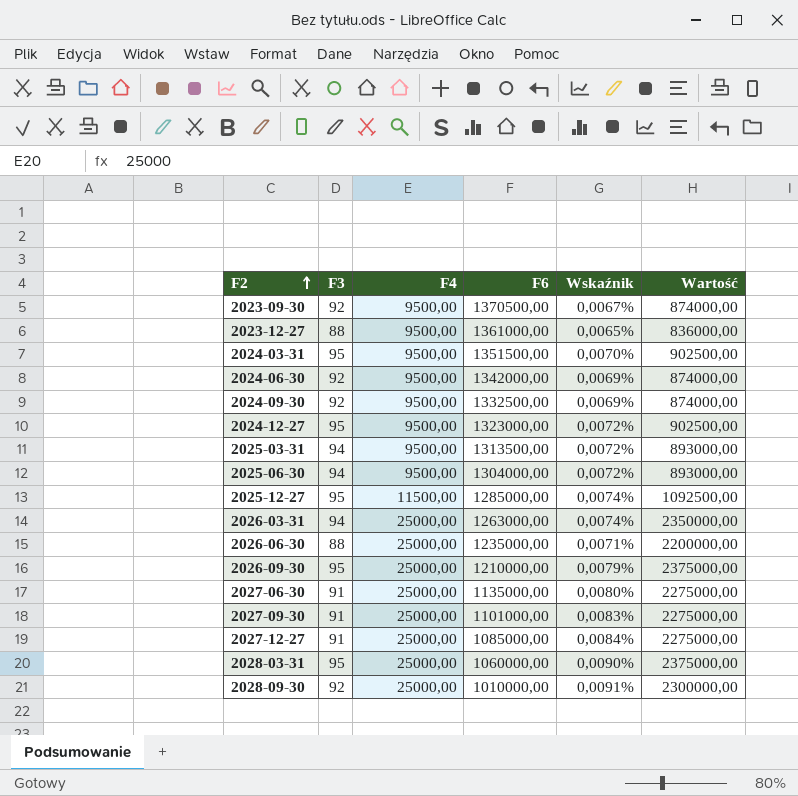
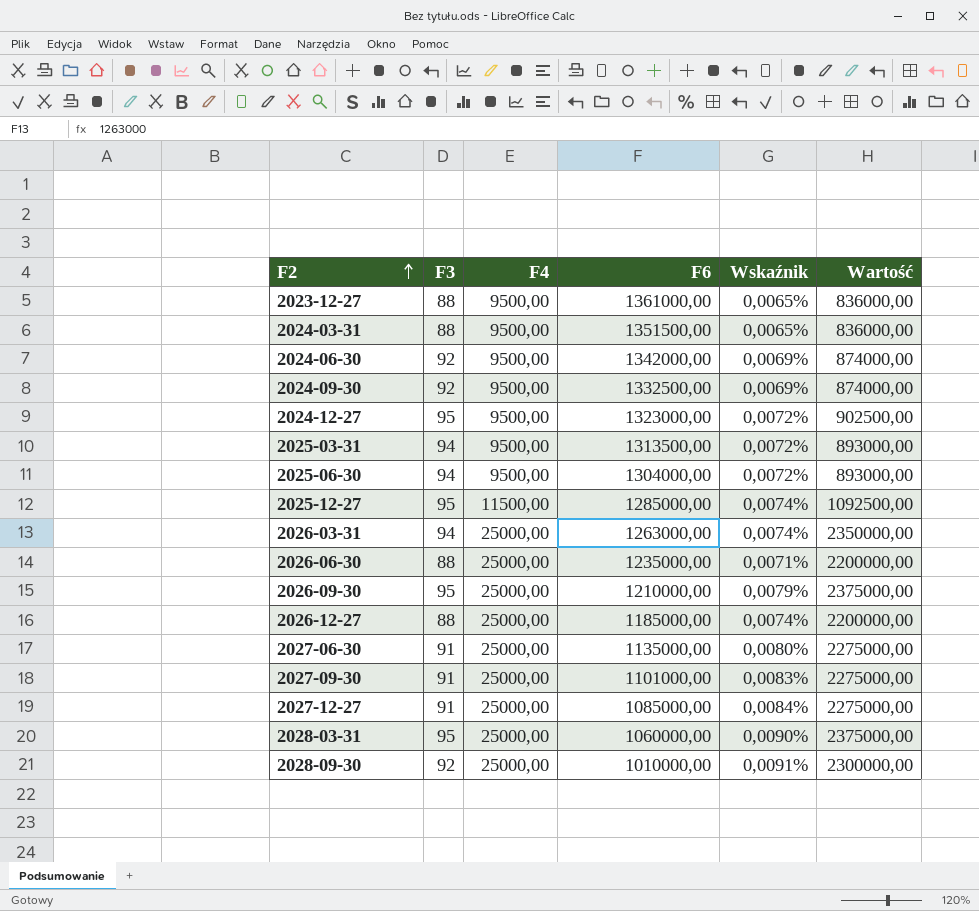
row 2023-09-30: 92 | 9500,00 | 1370500,00 | 0,0067% | 874000,00 -> none
2024-03-31 | F3: 95 -> 88
2024-03-31 | Wskaźnik: 0,0070% -> 0,0065%
2024-03-31 | Wartość: 902500,00 -> 836000,00
row 2026-12-27: none -> 88 | 25000,00 | 1185000,00 | 0,0074% | 2200000,00

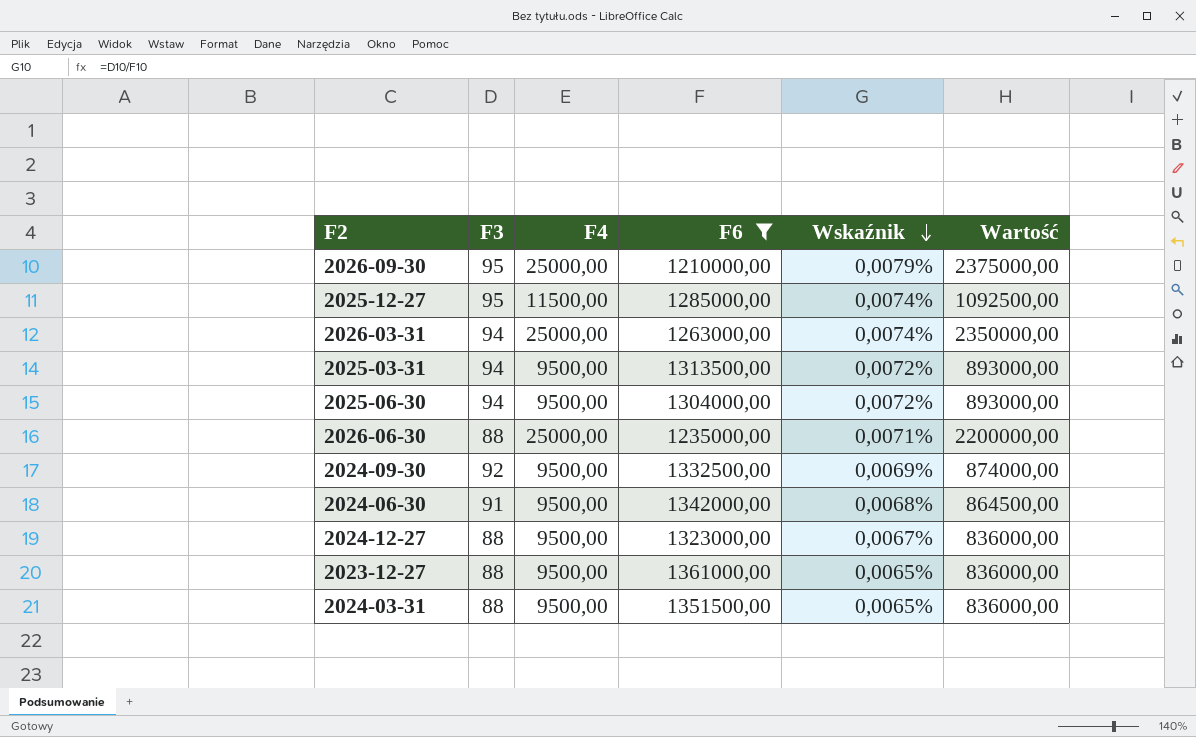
filter: none -> F6 >= 1210000,00
row order: F2 ascending -> Wskaźnik descending
2024-06-30 | F3: 92 -> 91
2024-06-30 | Wskaźnik: 0,0069% -> 0,0068%
2024-06-30 | Wartość: 874000,00 -> 864500,00
2024-12-27 | F3: 95 -> 88
2024-12-27 | Wskaźnik: 0,0072% -> 0,0067%
2024-12-27 | Wartość: 902500,00 -> 836000,00

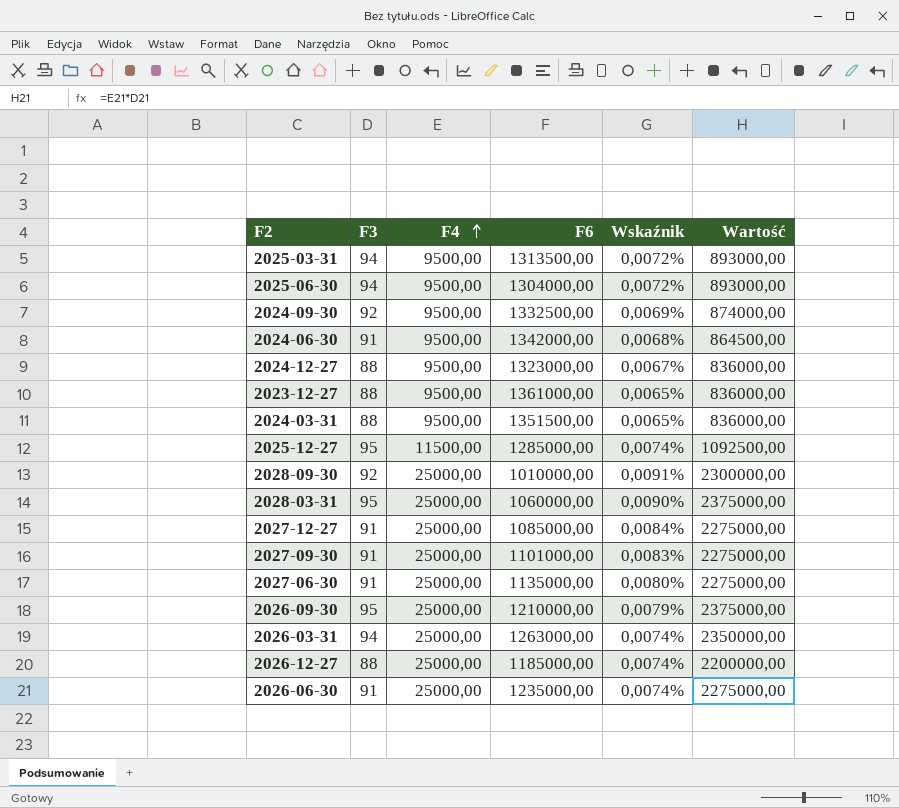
filter: F6 >= 1210000,00 -> none
row order: Wskaźnik descending -> F4 ascending
2026-06-30 | F3: 88 -> 91
2026-06-30 | Wskaźnik: 0,0071% -> 0,0074%
2026-06-30 | Wartość: 2200000,00 -> 2275000,00

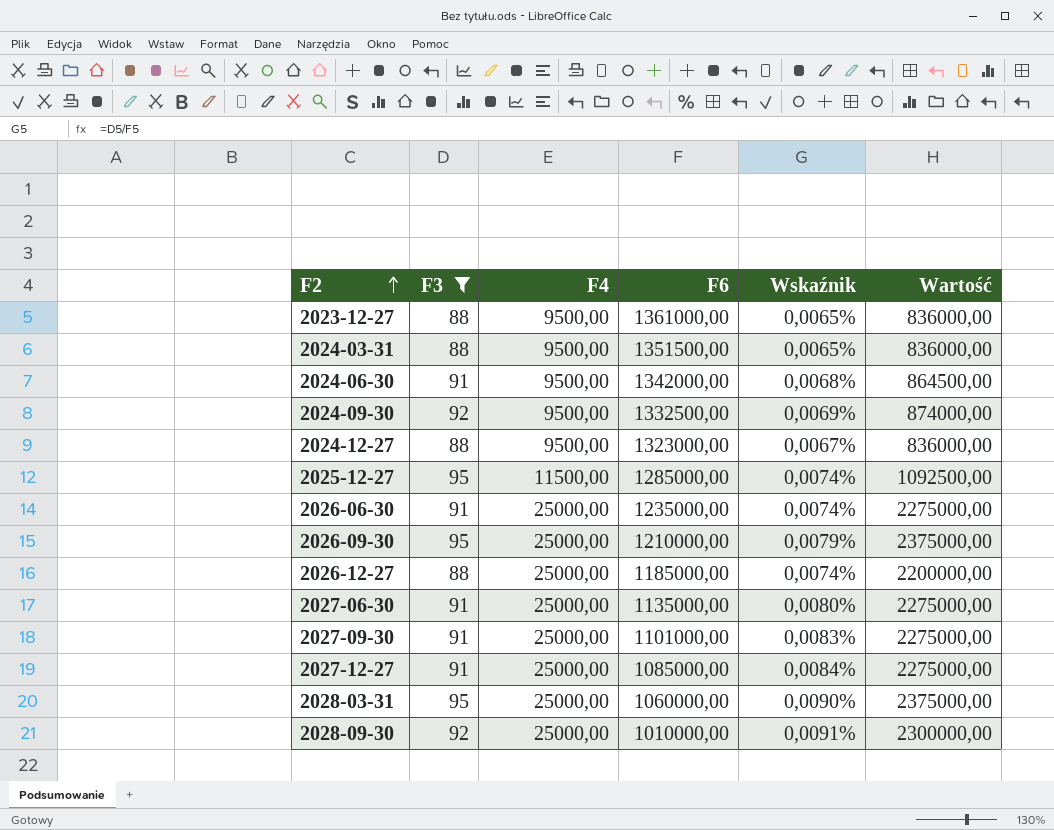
filter: none -> F3 != 94
row order: F4 ascending -> F2 ascending

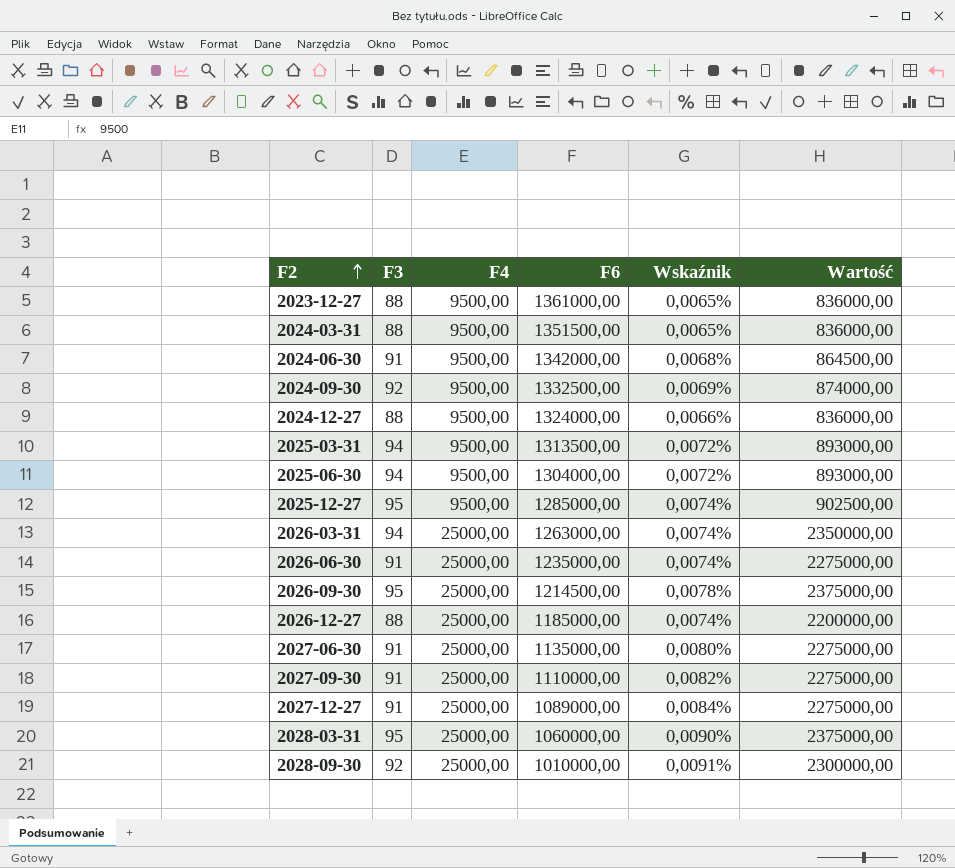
filter: F3 != 94 -> none
2024-12-27 | F6: 1323000,00 -> 1324000,00
2024-12-27 | Wskaźnik: 0,0067% -> 0,0066%
2025-12-27 | F4: 11500,00 -> 9500,00
2025-12-27 | Wartość: 1092500,00 -> 902500,00
2026-09-30 | F6: 1210000,00 -> 1214500,00
2026-09-30 | Wskaźnik: 0,0079% -> 0,0078%
2027-09-30 | F6: 1101000,00 -> 1110000,00
2027-09-30 | Wskaźnik: 0,0083% -> 0,0082%
2027-12-27 | F6: 1085000,00 -> 1089000,00

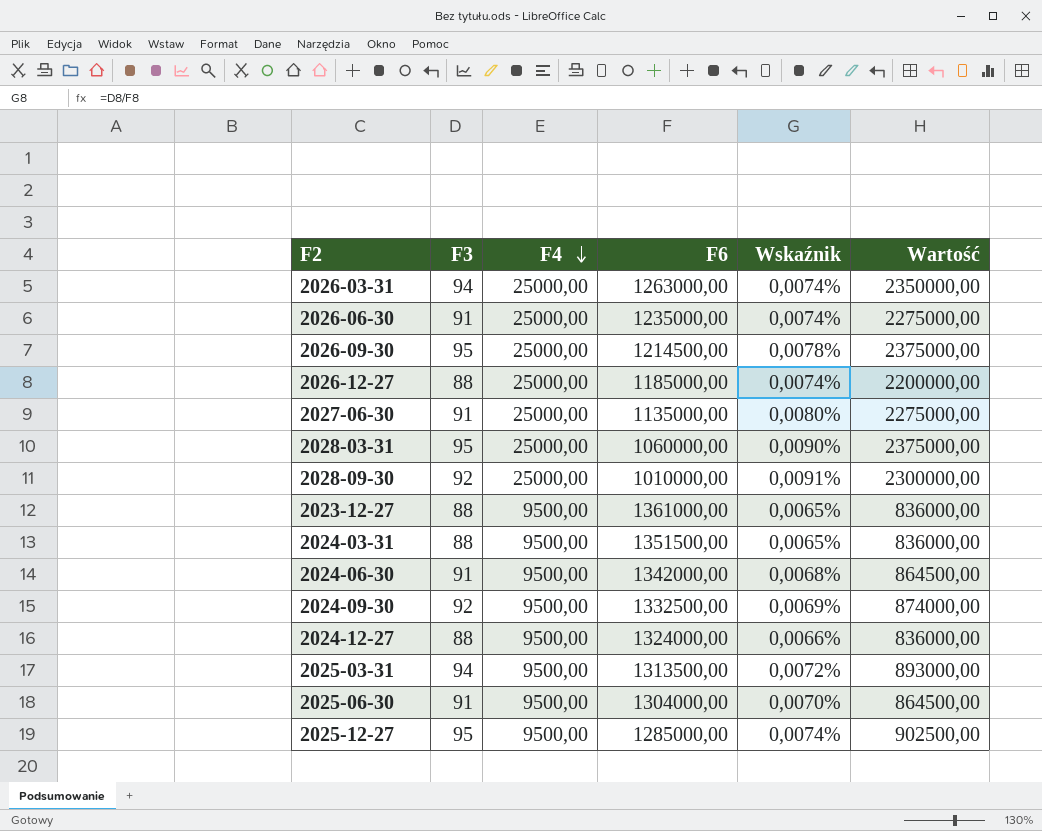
row order: F2 ascending -> F4 descending
row 2027-09-30: 91 | 25000,00 | 1110000,00 | 0,0082% | 2275000,00 -> none
row 2027-12-27: 91 | 25000,00 | 1089000,00 | 0,0084% | 2275000,00 -> none
2025-06-30 | F3: 94 -> 91
2025-06-30 | Wskaźnik: 0,0072% -> 0,0070%
2025-06-30 | Wartość: 893000,00 -> 864500,00

